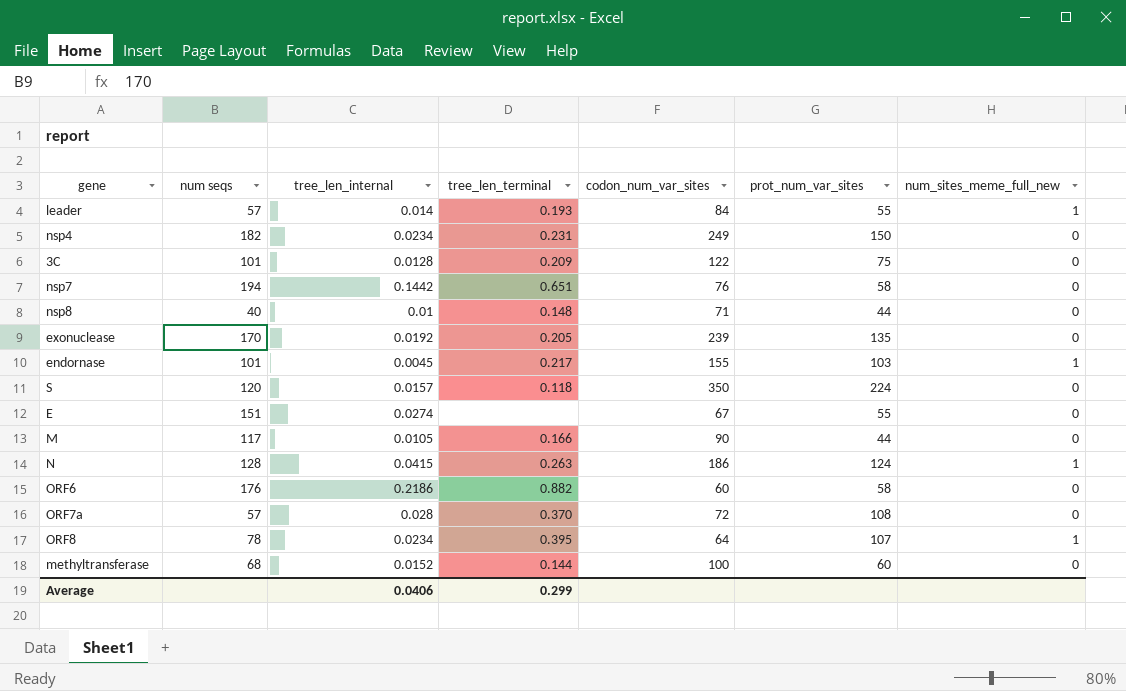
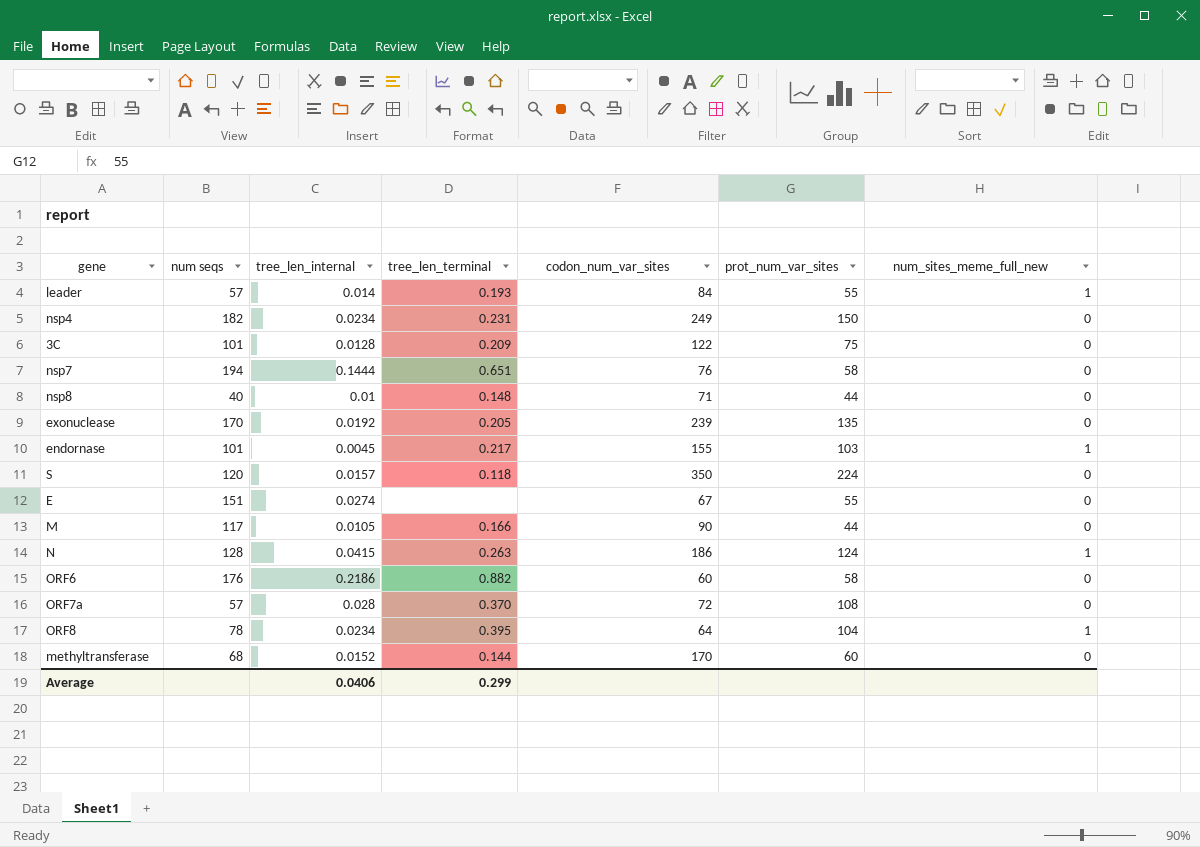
nsp7 | tree_len_internal: 0.1442 -> 0.1444
ORF8 | prot_num_var_sites: 107 -> 104
methyltransferase | codon_num_var_sites: 100 -> 170

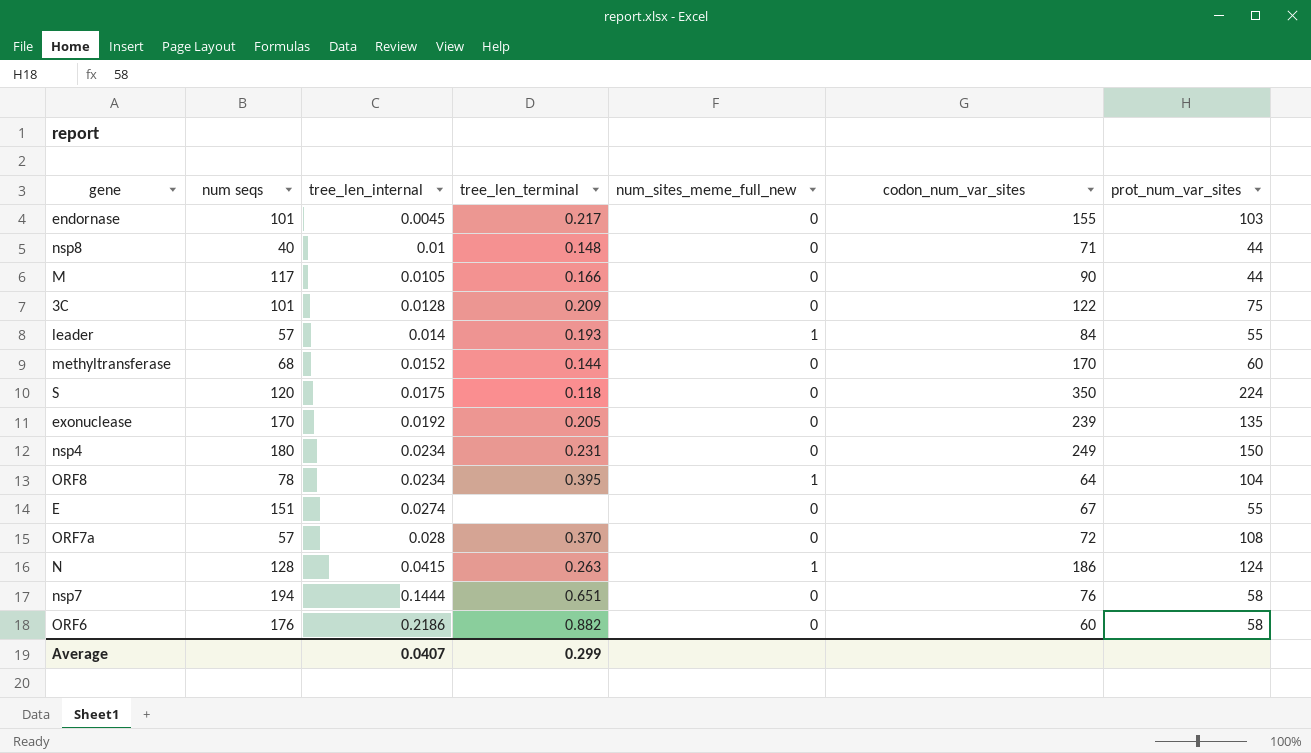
row order: none -> tree_len_internal ascending
column num_sites_meme_full_new | position: 7 -> 5
endornase | num_sites_meme_full_new: 1 -> 0
S | tree_len_internal: 0.0157 -> 0.0175
nsp4 | num seqs: 182 -> 180
Average | tree_len_internal: 0.0406 -> 0.0407

